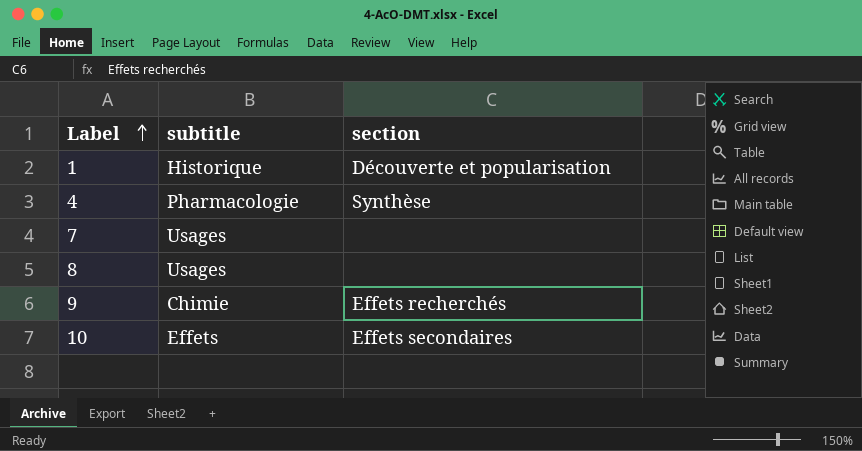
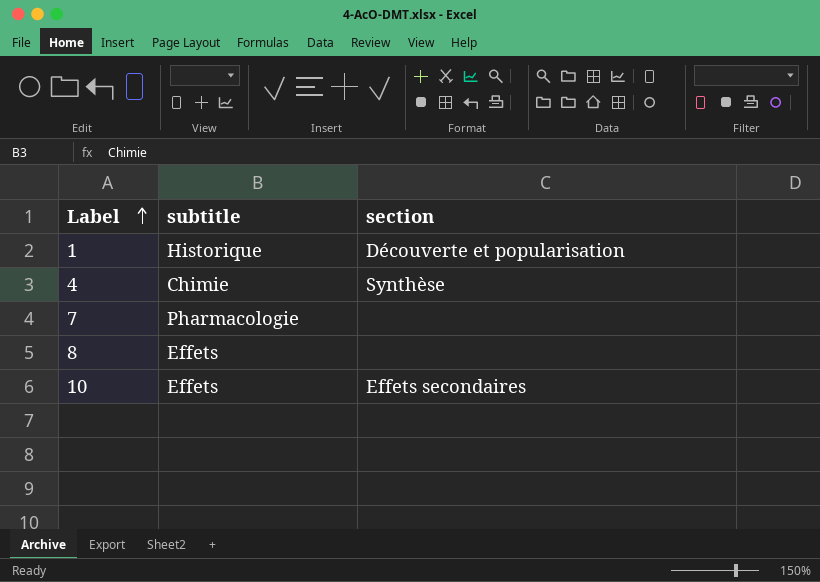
row 9: Chimie | Effets recherchés -> none
4 | subtitle: Pharmacologie -> Chimie
7 | subtitle: Usages -> Pharmacologie
8 | subtitle: Usages -> Effets

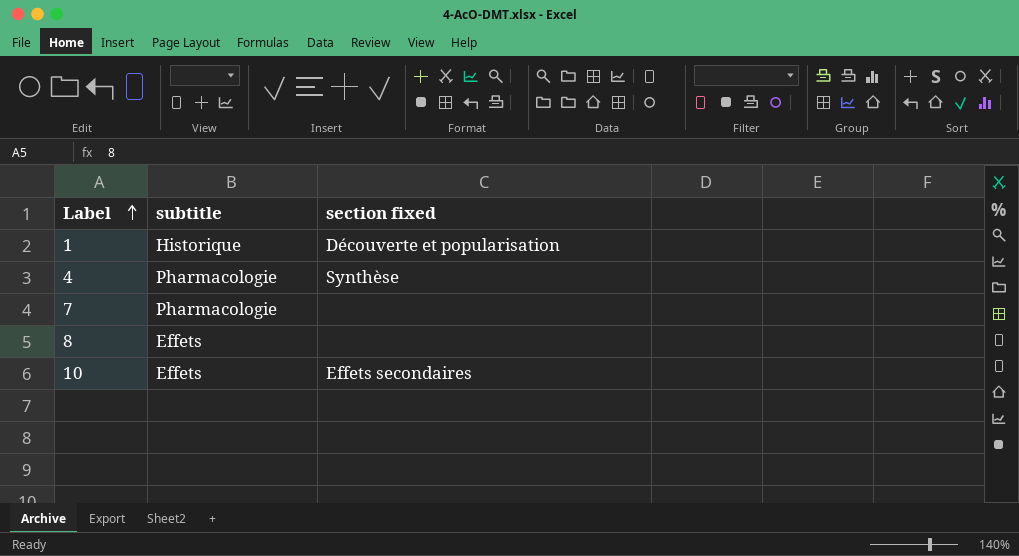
column name: section -> section fixed
4 | subtitle: Chimie -> Pharmacologie

